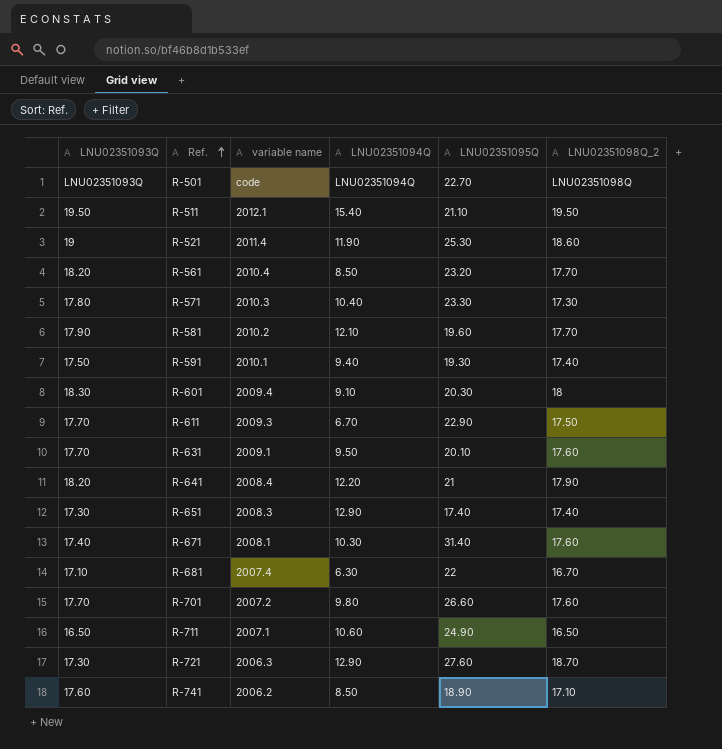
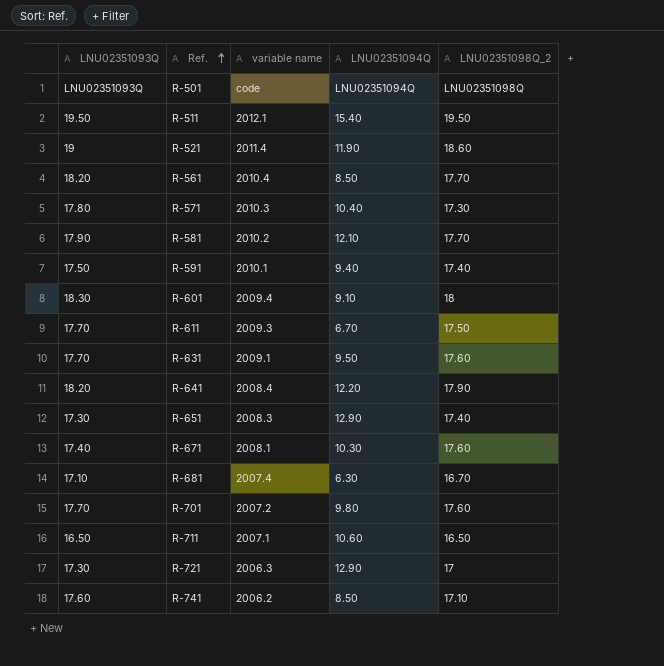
column LNU02351095Q | position: 5 -> none
R-721 | LNU02351098Q_2: 18.70 -> 17

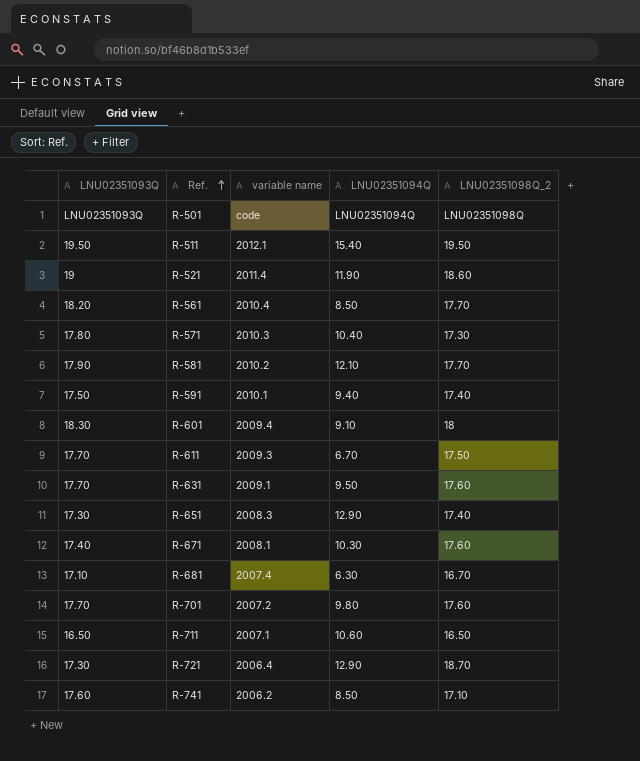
row R-641: 18.20 | 2008.4 | 12.20 | 17.90 -> none
R-721 | variable name: 2006.3 -> 2006.4
R-721 | LNU02351098Q_2: 17 -> 18.70

